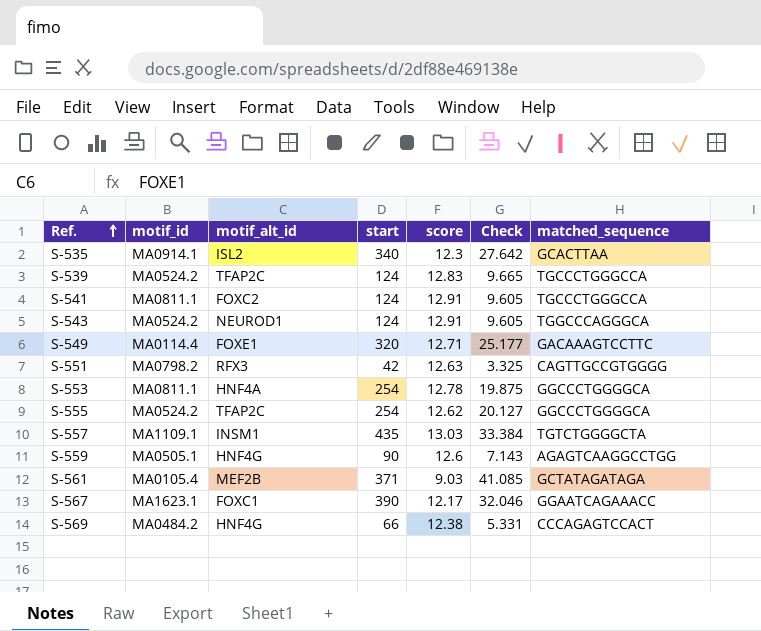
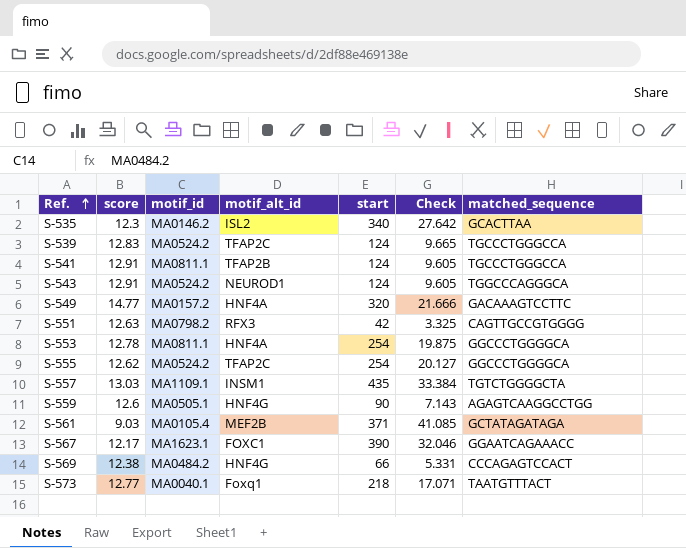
column score | position: 5 -> 2
S-535 | motif_id: MA0914.1 -> MA0146.2
S-541 | motif_alt_id: FOXC2 -> TFAP2B
S-549 | score: 12.71 -> 14.77
S-549 | motif_id: MA0114.4 -> MA0157.2
S-549 | motif_alt_id: FOXE1 -> HNF4A
S-549 | Check: 25.177 -> 21.666
row S-573: none -> 12.77 | MA0040.1 | Foxq1 | 218 | 17.071 | TAATGTTTACT

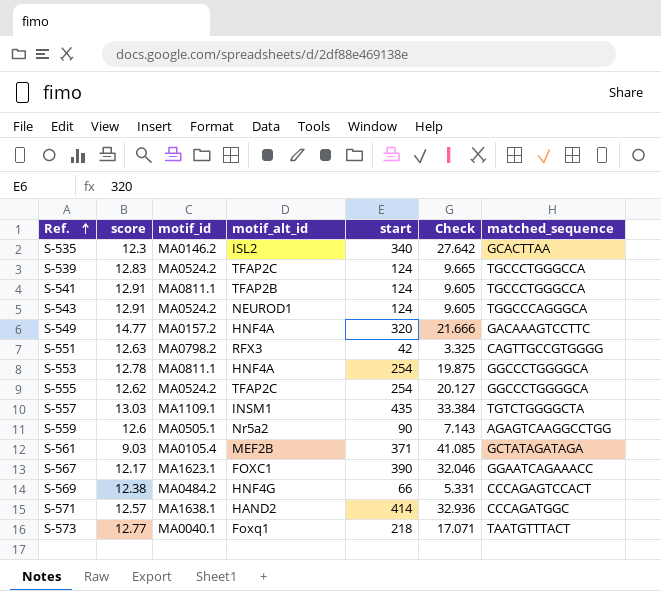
S-559 | motif_alt_id: HNF4G -> Nr5a2
row S-571: none -> 12.57 | MA1638.1 | HAND2 | 414 | 32.936 | CCCAGATGGC

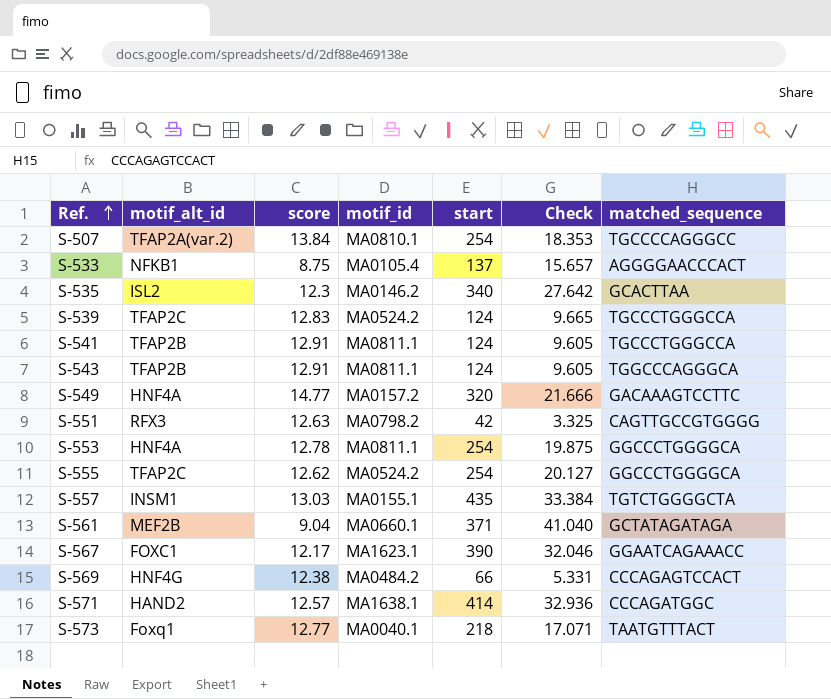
column motif_alt_id | position: 4 -> 2
row S-559: 12.6 | MA0505.1 | Nr5a2 | 90 | 7.143 | AGAGTCAAGGCCTGG -> none
row S-507: none -> TFAP2A(var.2) | 13.84 | MA0810.1 | 254 | 18.353 | TGCCCCAGGGCC
row S-533: none -> NFKB1 | 8.75 | MA0105.4 | 137 | 15.657 | AGGGGAACCCACT
S-543 | motif_alt_id: NEUROD1 -> TFAP2B
S-543 | motif_id: MA0524.2 -> MA0811.1
S-557 | motif_id: MA1109.1 -> MA0155.1
S-561 | score: 9.03 -> 9.04
S-561 | motif_id: MA0105.4 -> MA0660.1
S-561 | Check: 41.085 -> 41.040

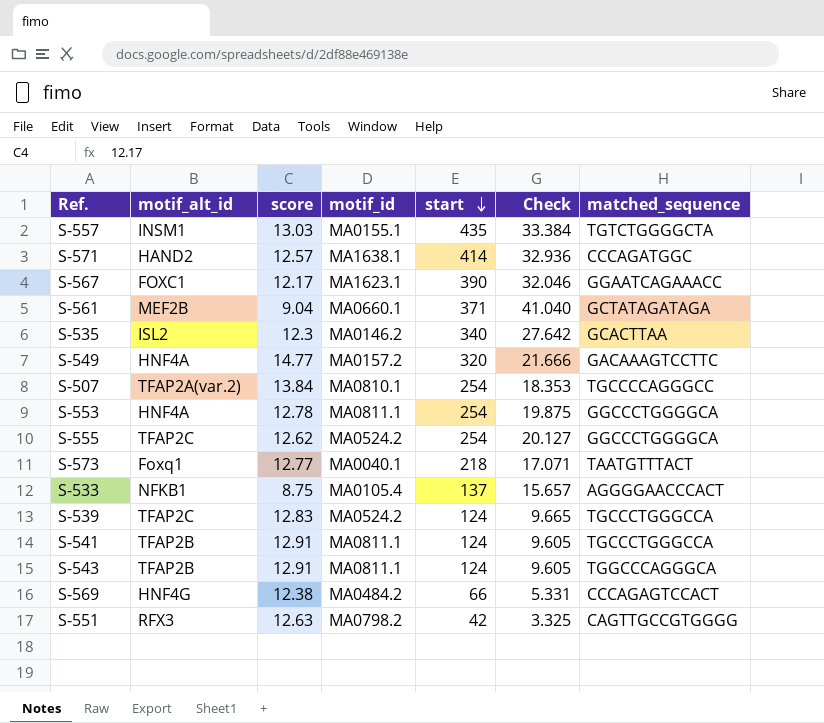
row order: Ref. ascending -> start descending

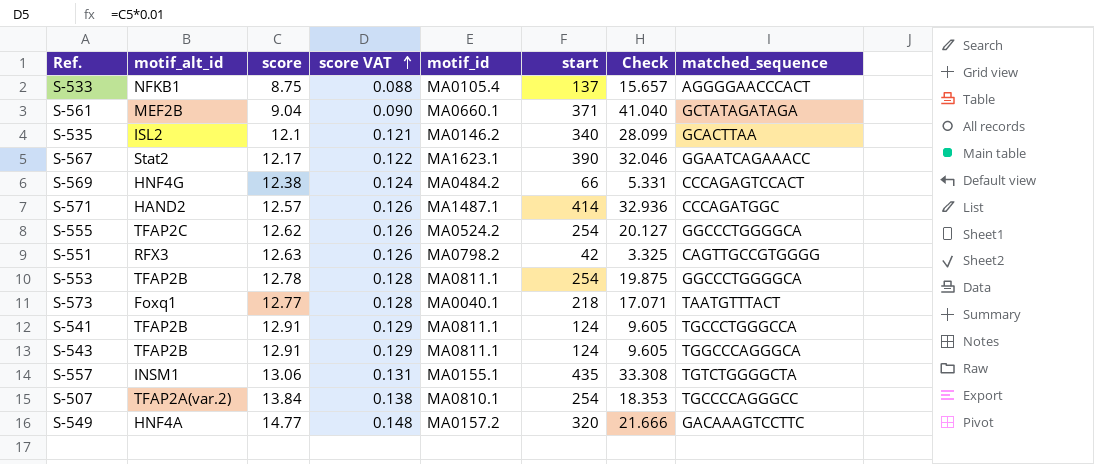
row order: start descending -> score VAT ascending
column score VAT | formula: none -> [score] * 0.01
row S-539: TFAP2C | 12.83 | MA0524.2 | 124 | 9.665 | TGCCCTGGGCCA -> none
S-535 | score: 12.3 -> 12.1
S-535 | Check: 27.642 -> 28.099
S-567 | motif_alt_id: FOXC1 -> Stat2
S-571 | motif_id: MA1638.1 -> MA1487.1
S-553 | motif_alt_id: HNF4A -> TFAP2B
S-557 | score: 13.03 -> 13.06
S-557 | Check: 33.384 -> 33.308

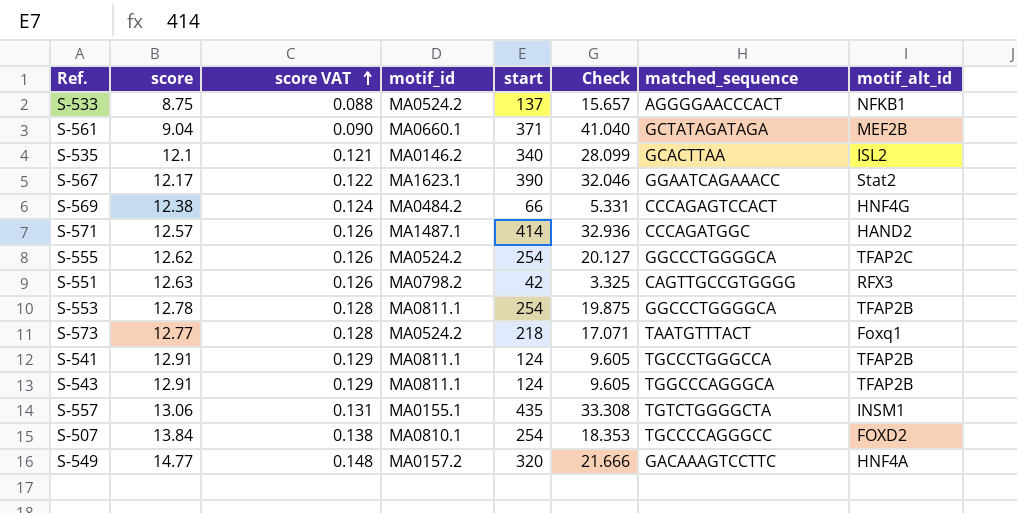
column motif_alt_id | position: 2 -> 8
S-533 | motif_id: MA0105.4 -> MA0524.2
S-573 | motif_id: MA0040.1 -> MA0524.2
S-507 | motif_alt_id: TFAP2A(var.2) -> FOXD2

